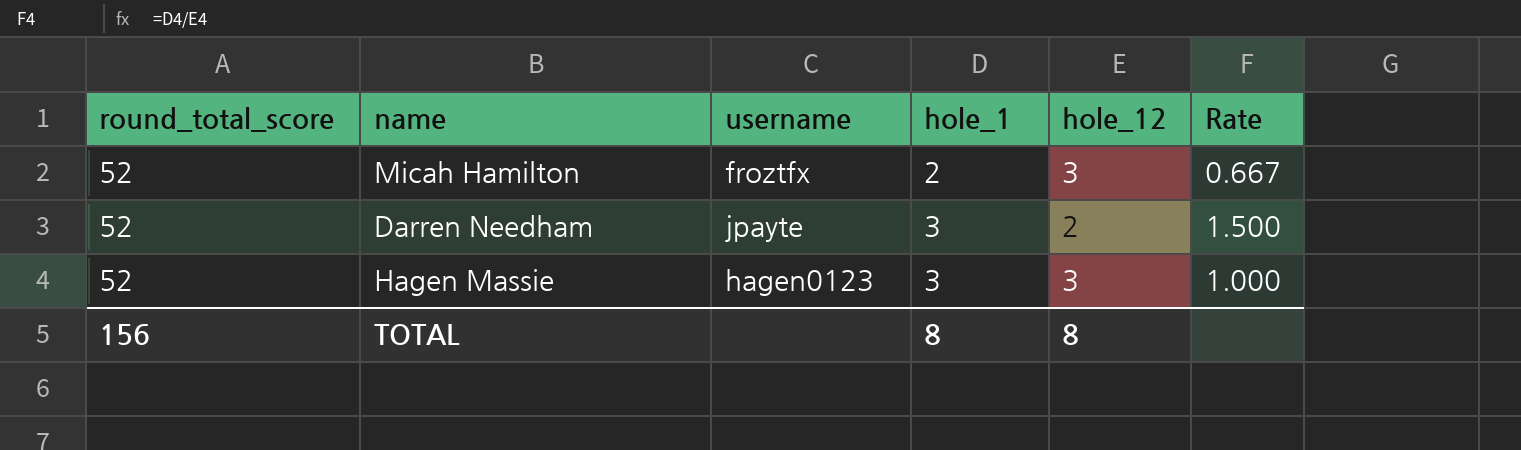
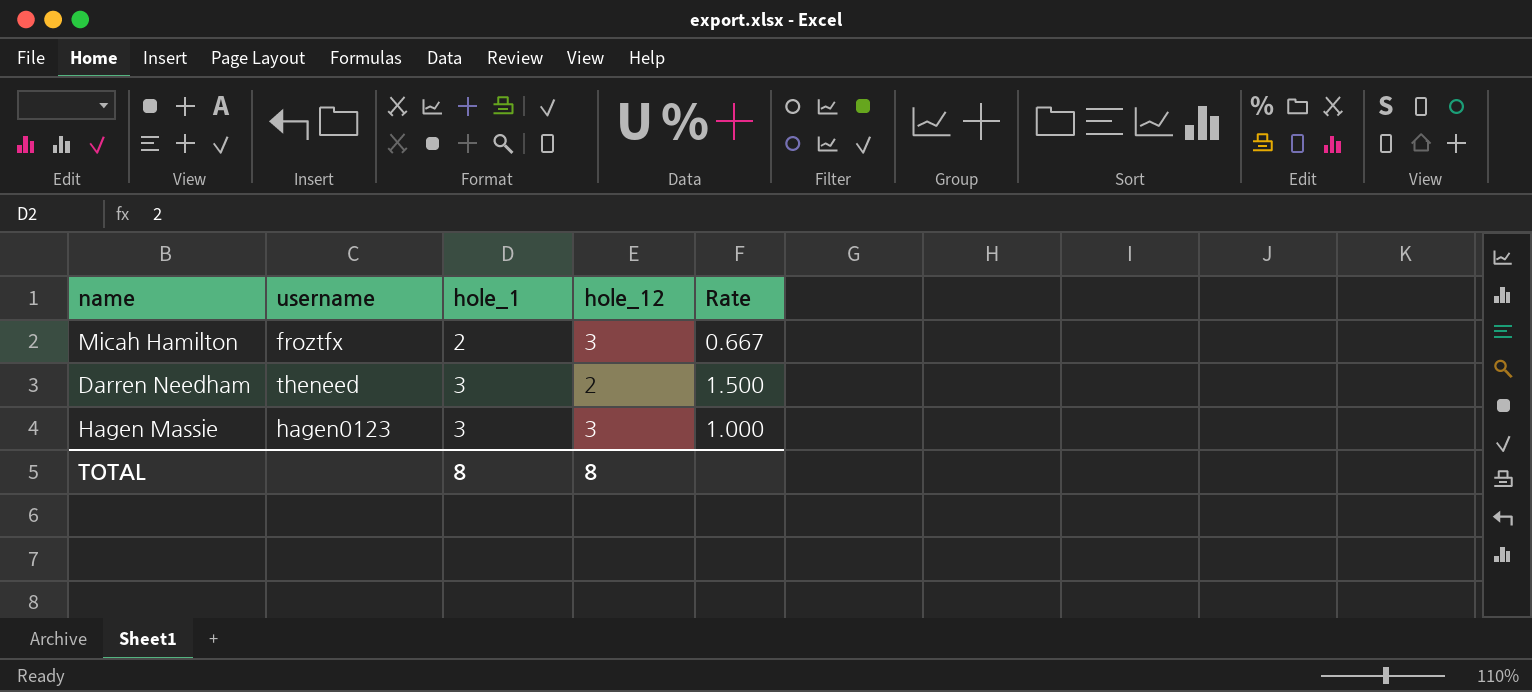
column round_total_score | position: 1 -> none
Darren Needham | username: jpayte -> theneed

